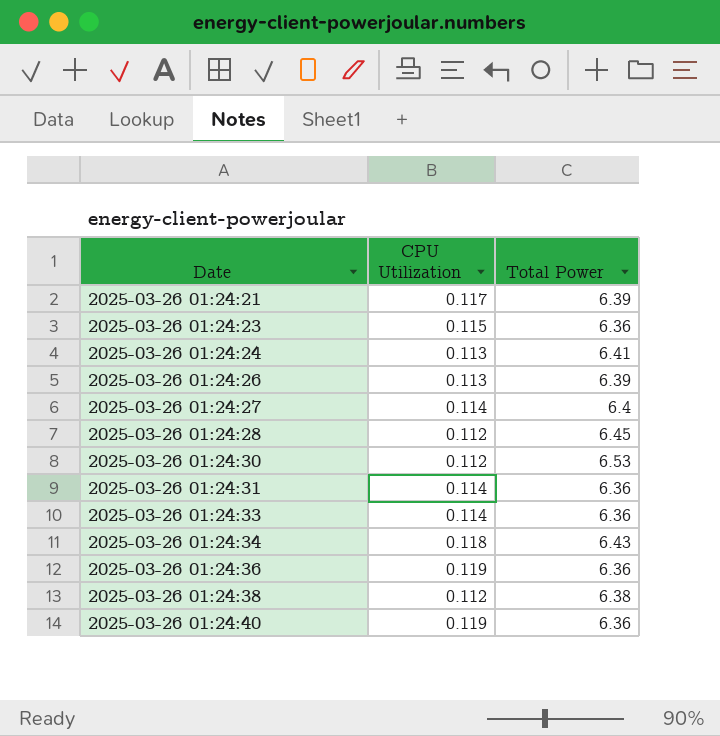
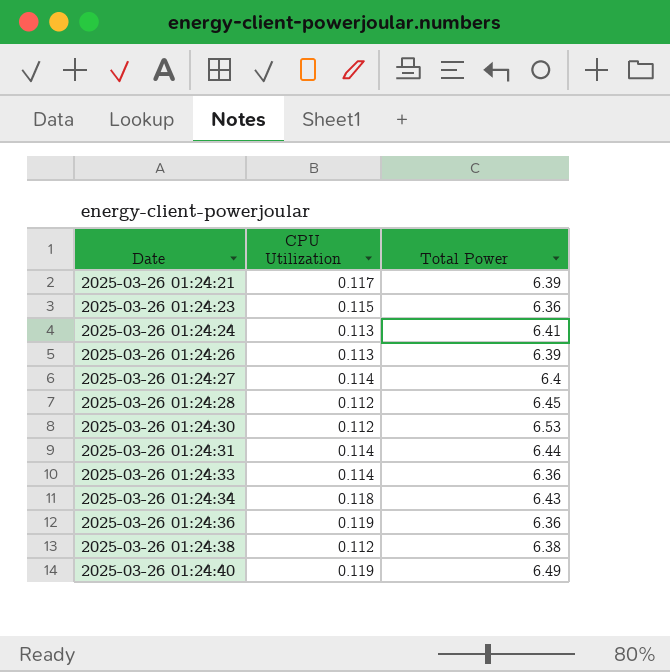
2025-03-26 01:24:31 | Total Power: 6.36 -> 6.44
2025-03-26 01:24:40 | Total Power: 6.36 -> 6.49

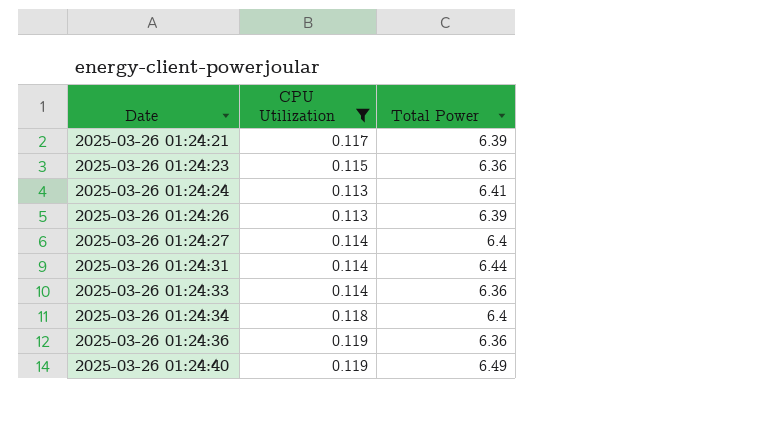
filter: none -> CPU Utilization != 0.112
2025-03-26 01:24:34 | Total Power: 6.43 -> 6.4

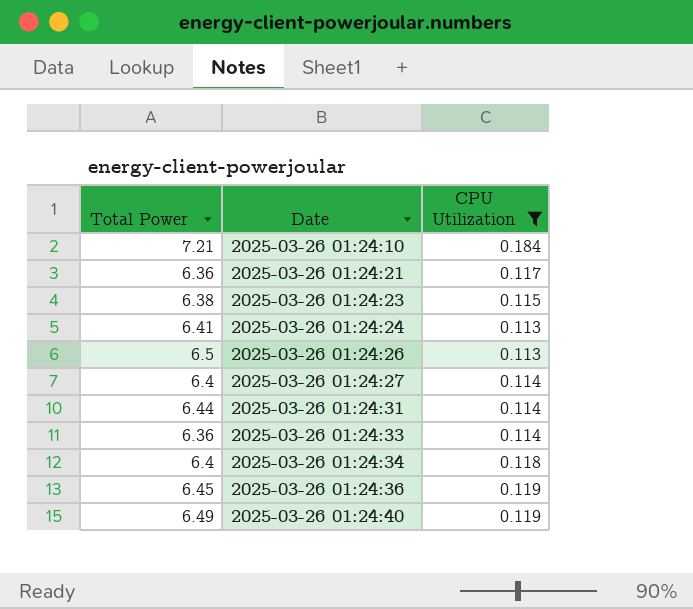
column Total Power | position: 3 -> 1
row 2025-03-26 01:24:10: none -> 7.21 | 0.184
2025-03-26 01:24:21 | Total Power: 6.39 -> 6.36
2025-03-26 01:24:23 | Total Power: 6.36 -> 6.38
2025-03-26 01:24:26 | Total Power: 6.39 -> 6.5
2025-03-26 01:24:36 | Total Power: 6.36 -> 6.45

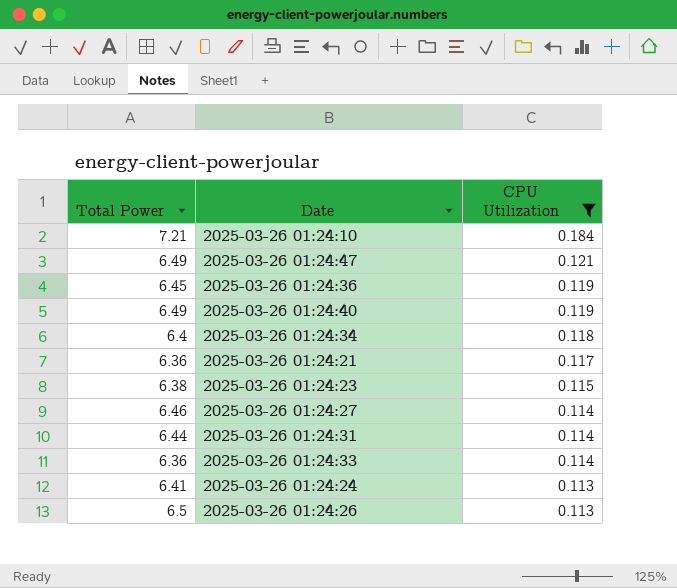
row order: Date ascending -> CPU Utilization descending
row 2025-03-26 01:24:47: none -> 6.49 | 0.121
2025-03-26 01:24:27 | Total Power: 6.4 -> 6.46

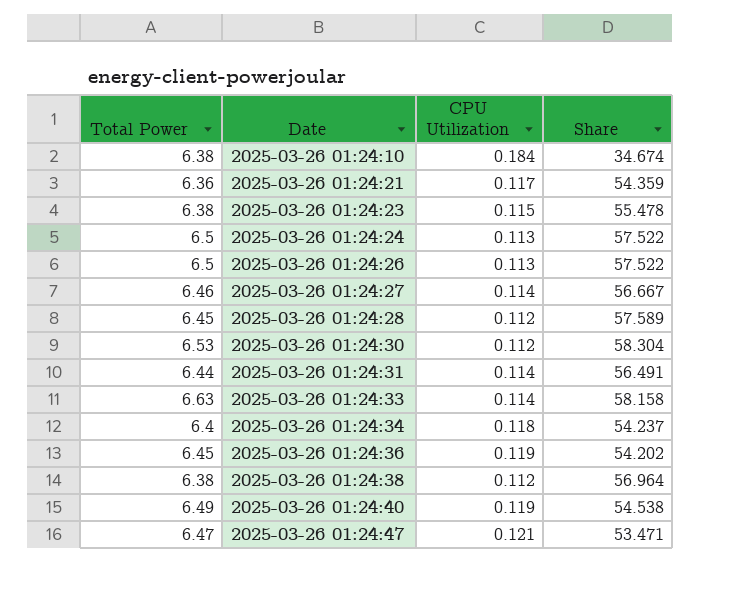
filter: CPU Utilization != 0.112 -> none
row order: CPU Utilization descending -> Date ascending
column Share | formula: none -> [Total Power] / [CPU Utilization]
2025-03-26 01:24:10 | Total Power: 7.21 -> 6.38
2025-03-26 01:24:24 | Total Power: 6.41 -> 6.5
2025-03-26 01:24:33 | Total Power: 6.36 -> 6.63
2025-03-26 01:24:47 | Total Power: 6.49 -> 6.47

